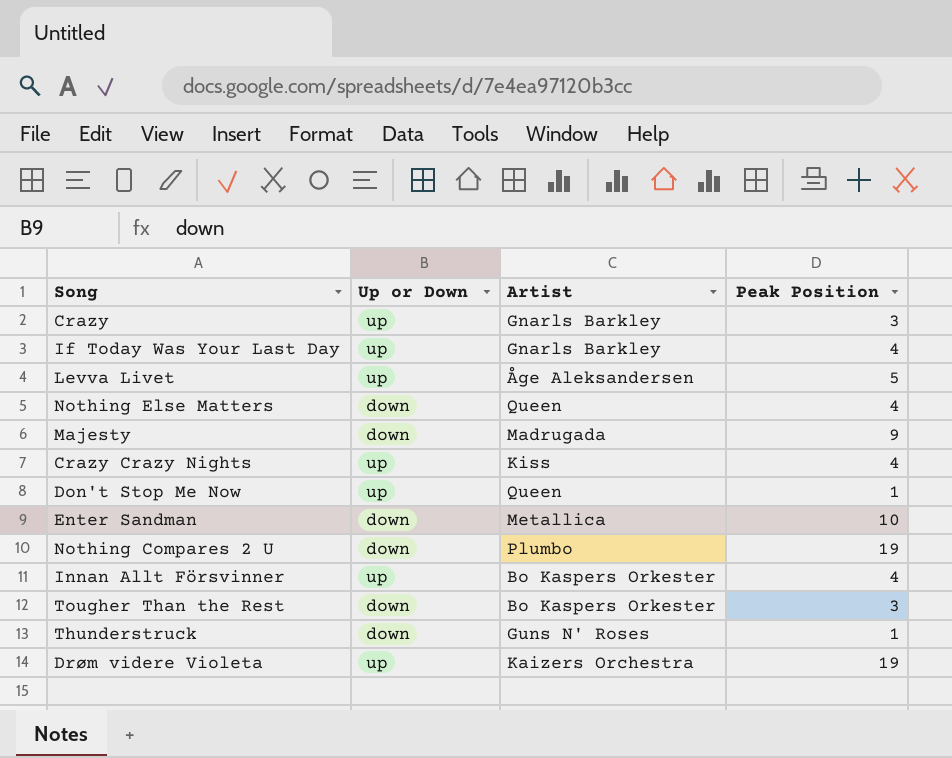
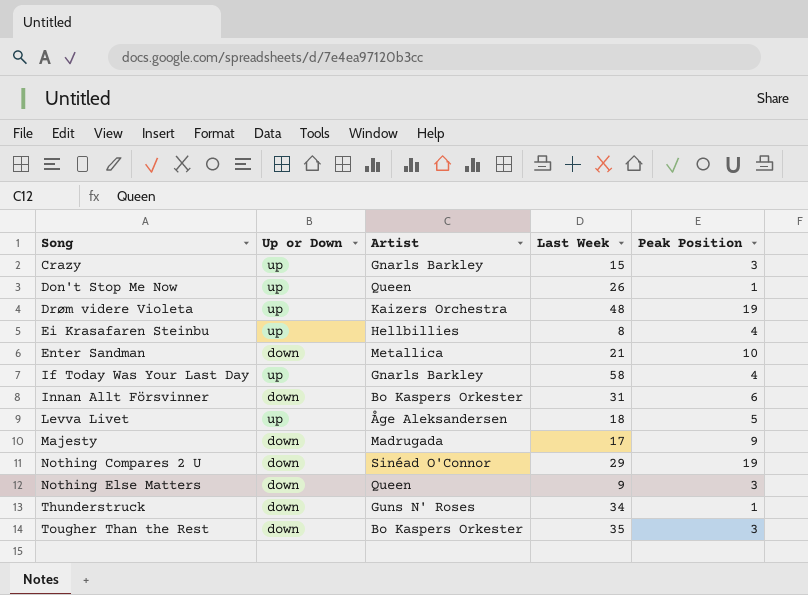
row order: none -> Song ascending
column Last Week | position: none -> 4
row Crazy Crazy Nights: up | Kiss | 4 -> none
row Ei Krasafaren Steinbu: none -> up | Hellbillies | 8 | 4
Innan Allt Försvinner | Up or Down: up -> down
Innan Allt Försvinner | Peak Position: 4 -> 6
Nothing Compares 2 U | Artist: Plumbo -> Sinéad O'Connor
Nothing Else Matters | Peak Position: 4 -> 3

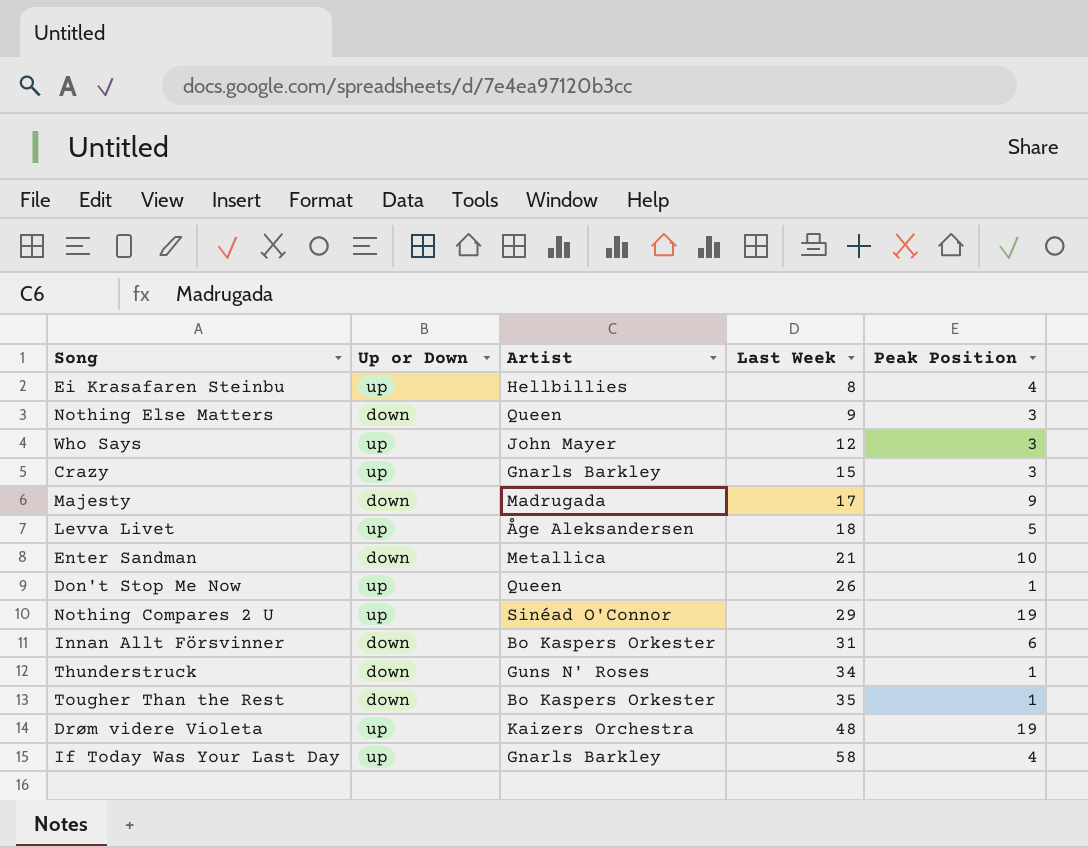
row order: Song ascending -> Last Week ascending
row Who Says: none -> up | John Mayer | 12 | 3
Nothing Compares 2 U | Up or Down: down -> up
Tougher Than the Rest | Peak Position: 3 -> 1

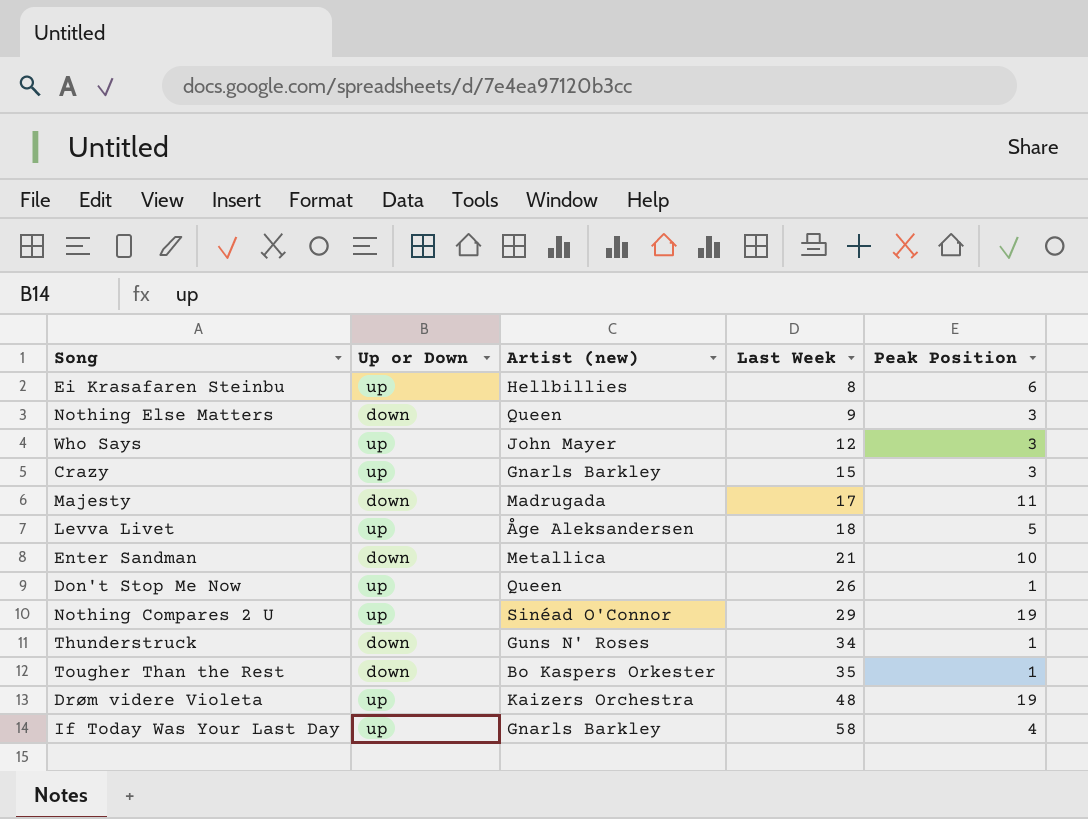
column name: Artist -> Artist (new)
row Innan Allt Försvinner: down | Bo Kaspers Orkester | 31 | 6 -> none
Ei Krasafaren Steinbu | Peak Position: 4 -> 6
Majesty | Peak Position: 9 -> 11

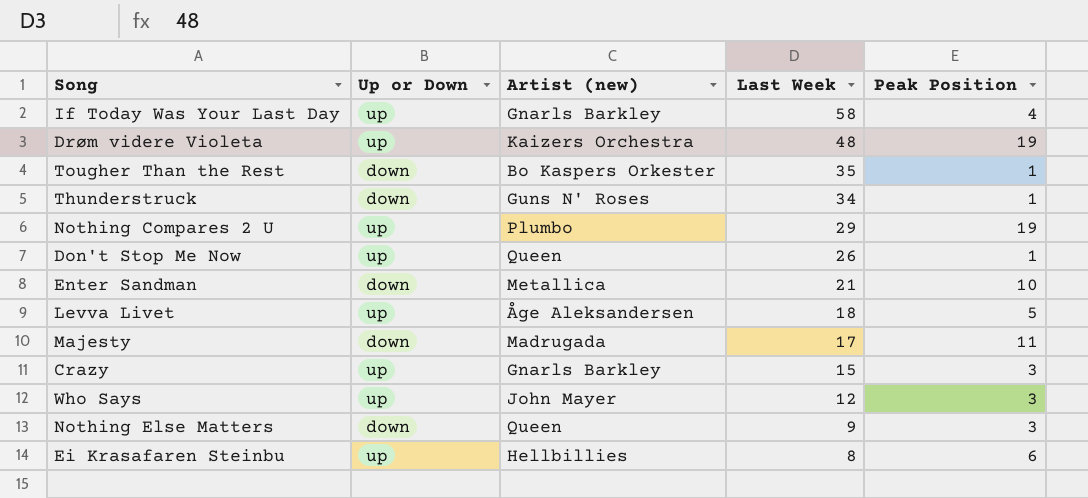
row order: Last Week ascending -> Last Week descending
Nothing Compares 2 U | Artist (new): Sinéad O'Connor -> Plumbo

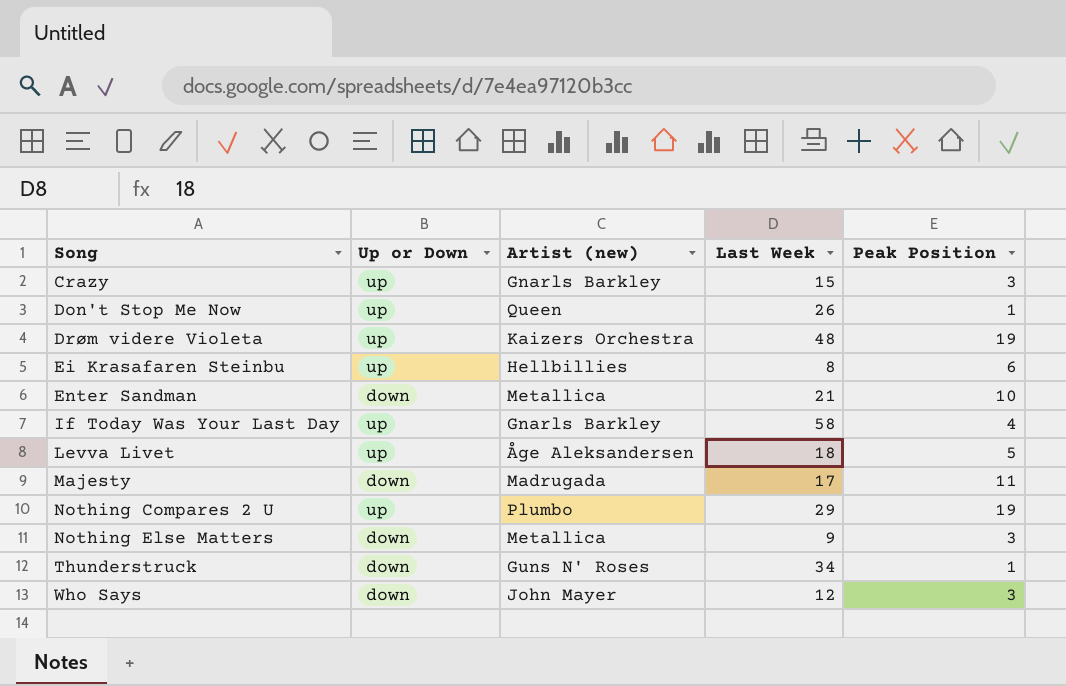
row order: Last Week descending -> Song ascending
row Tougher Than the Rest: down | Bo Kaspers Orkester | 35 | 1 -> none
Nothing Else Matters | Artist (new): Queen -> Metallica
Who Says | Up or Down: up -> down

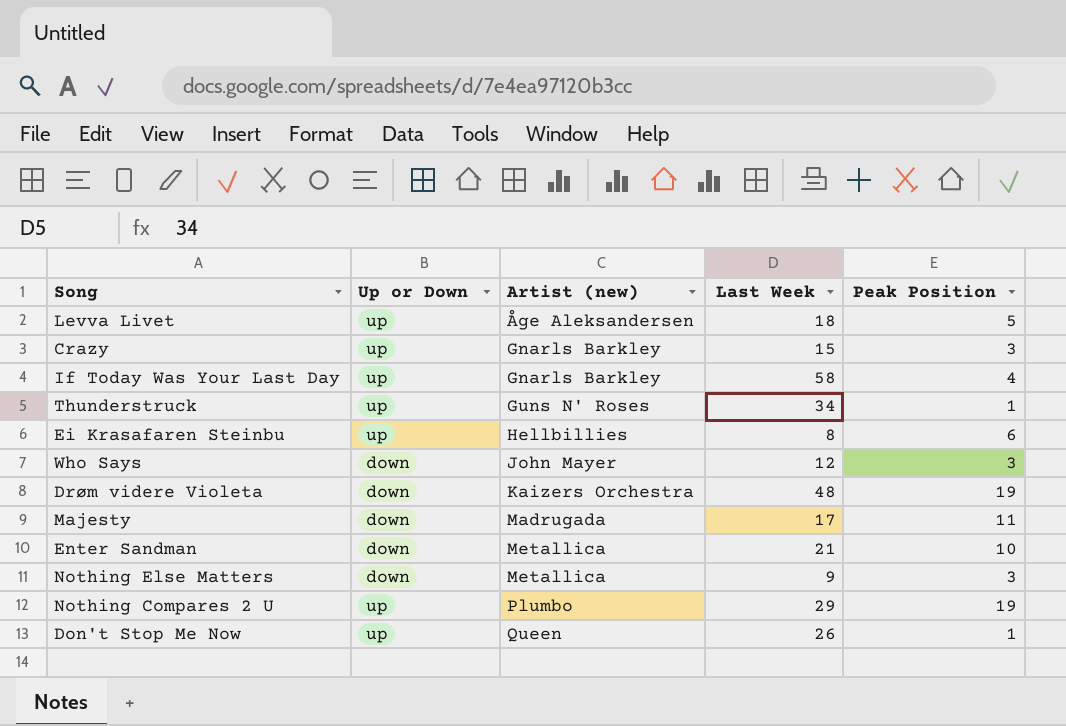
row order: Song ascending -> Artist (new) ascending
Thunderstruck | Up or Down: down -> up
Drøm videre Violeta | Up or Down: up -> down

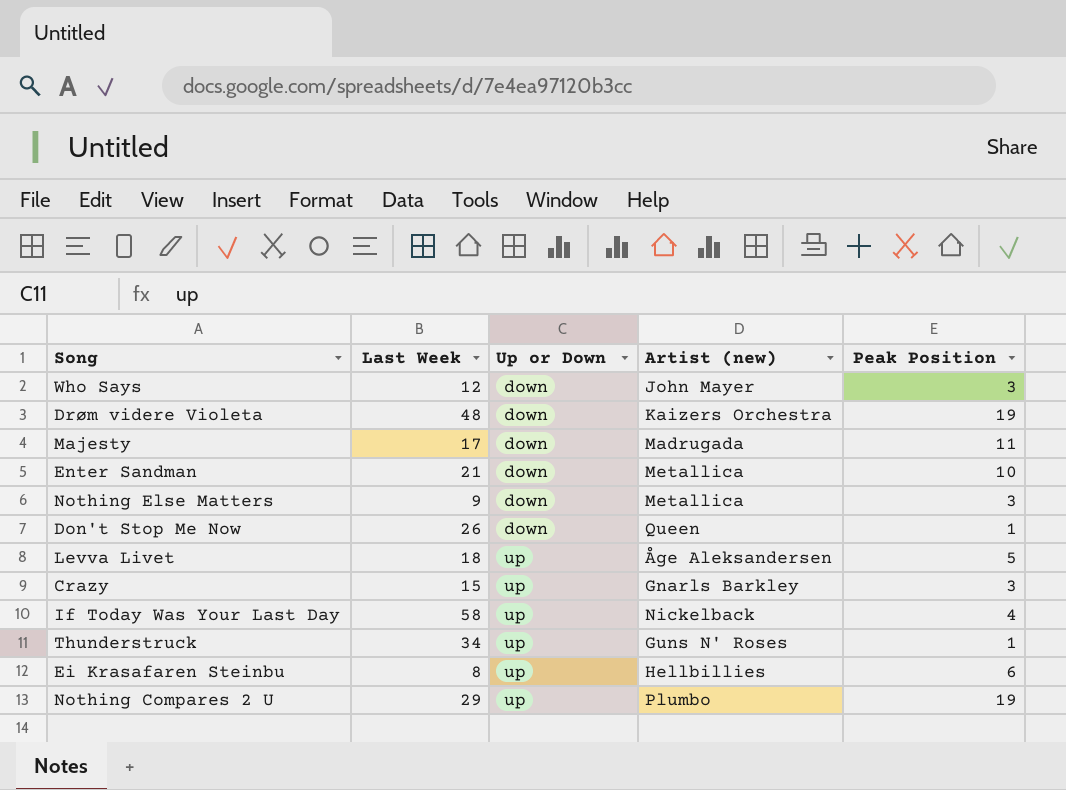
row order: Artist (new) ascending -> Up or Down ascending
column Last Week | position: 4 -> 2
Don't Stop Me Now | Up or Down: up -> down
If Today Was Your Last Day | Artist (new): Gnarls Barkley -> Nickelback

